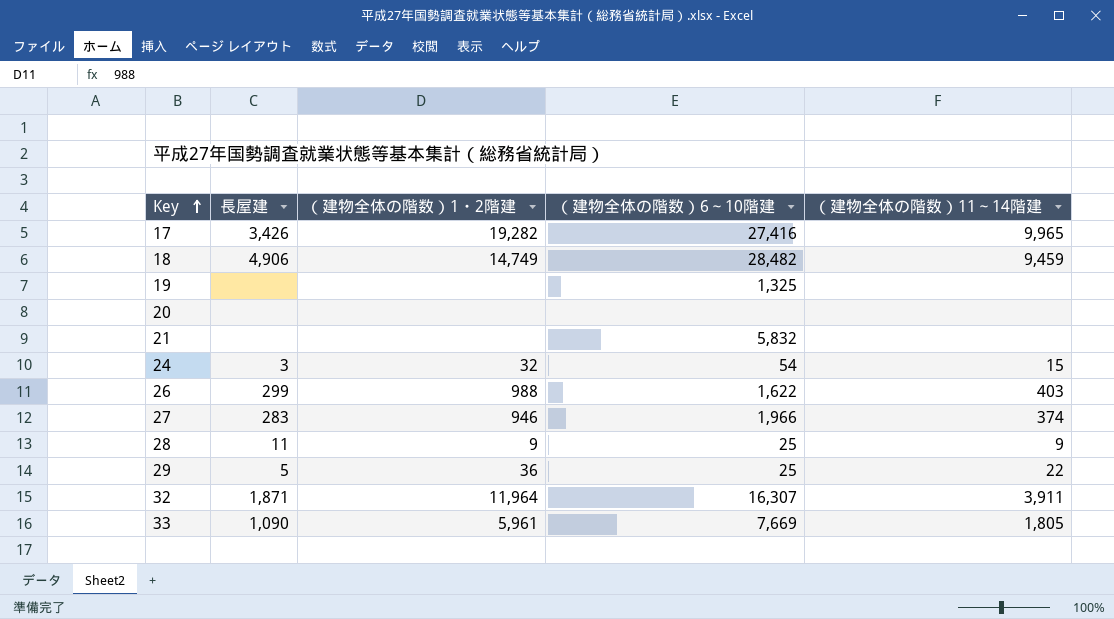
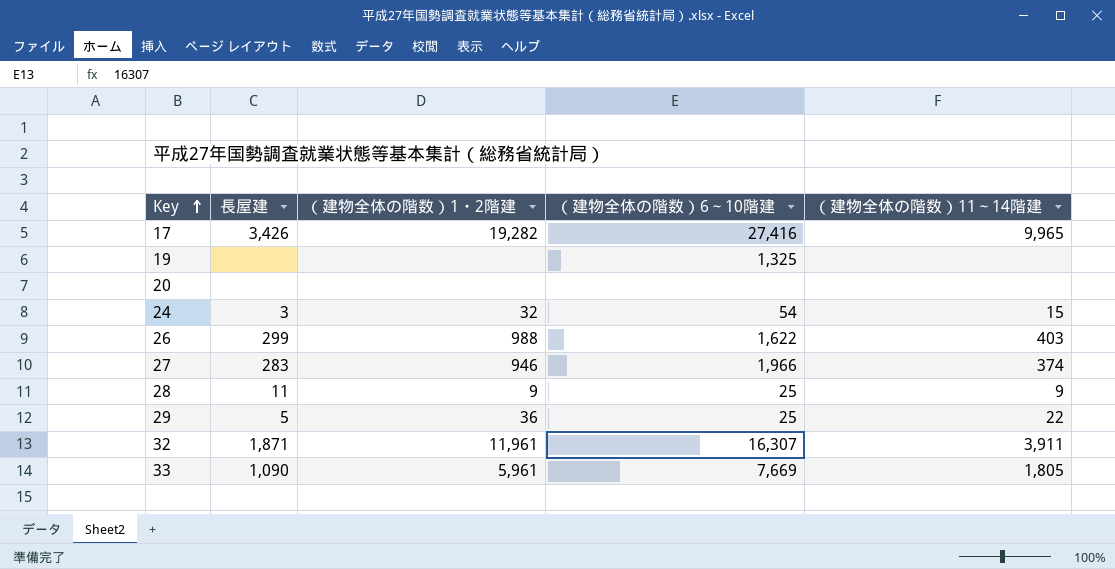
row 18: 4,906 | 14,749 | 28,482 | 9,459 -> none
row 21: none | none | 5,832 | none -> none
32 | （建物全体の階数）1・2階建: 11,964 -> 11,961

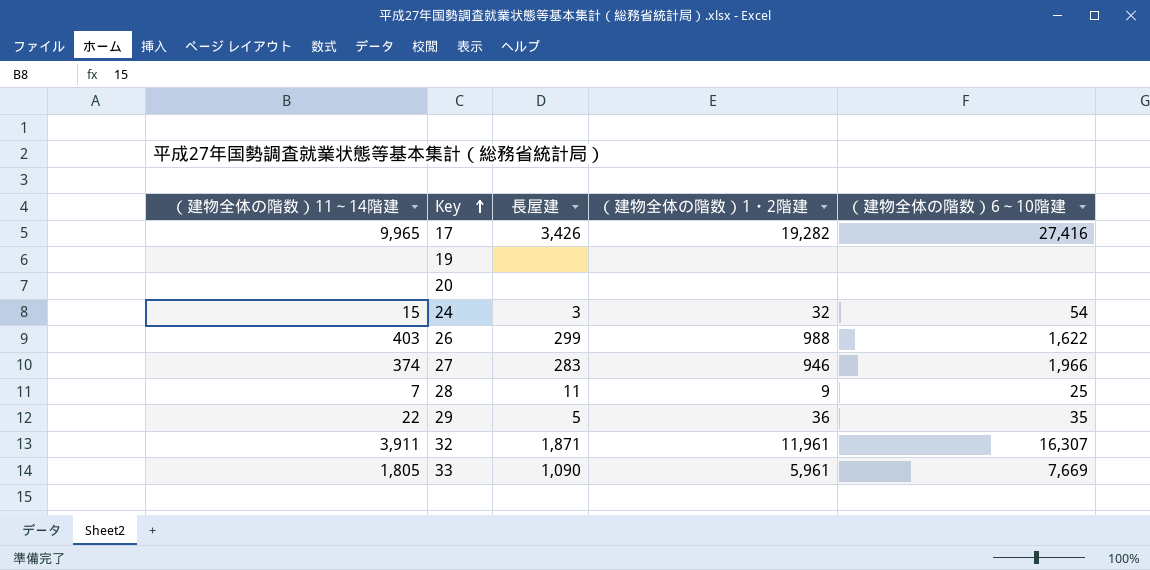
column （建物全体の階数）11～14階建 | position: 5 -> 1
19 | （建物全体の階数）6～10階建: 1,325 -> none
28 | （建物全体の階数）11～14階建: 9 -> 7
29 | （建物全体の階数）6～10階建: 25 -> 35

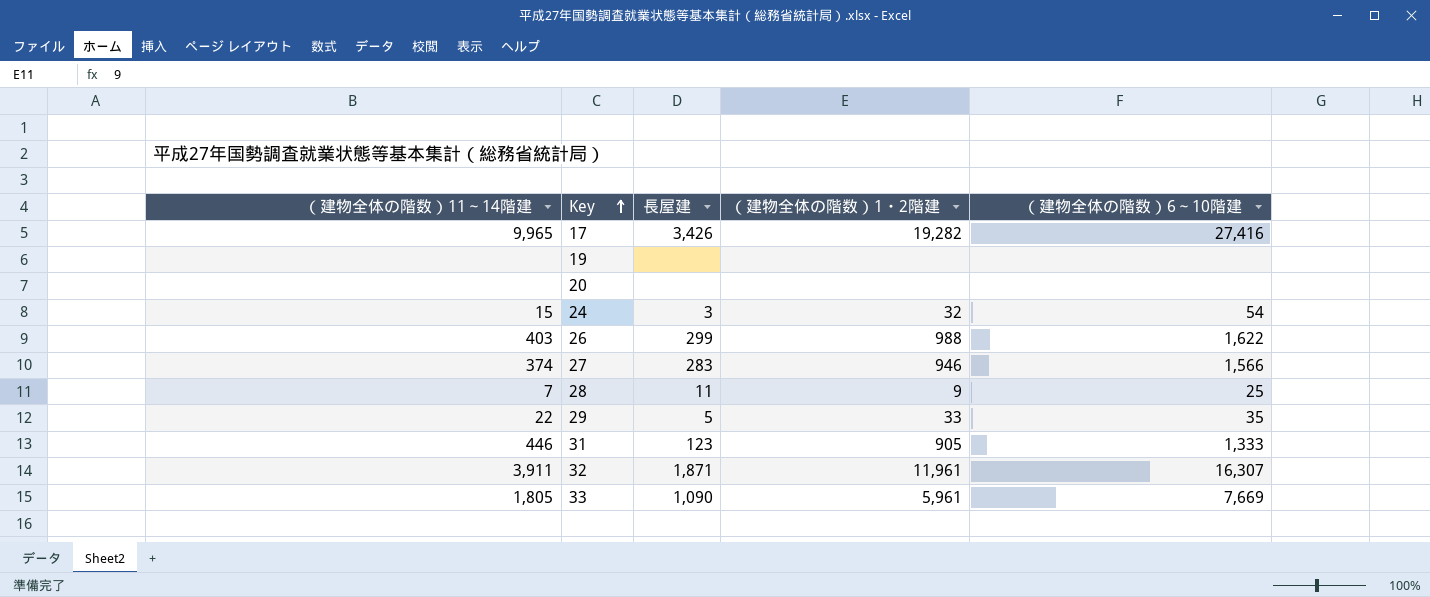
27 | （建物全体の階数）6～10階建: 1,966 -> 1,566
29 | （建物全体の階数）1・2階建: 36 -> 33
row 31: none -> 446 | 123 | 905 | 1,333

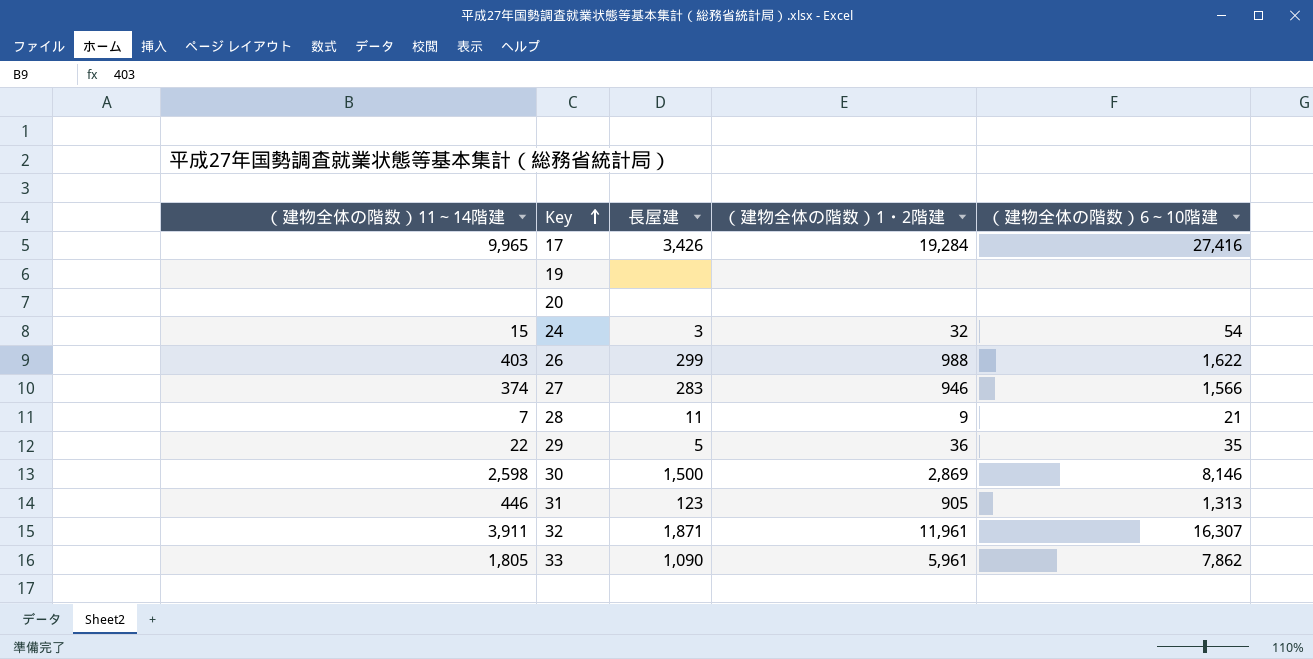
17 | （建物全体の階数）1・2階建: 19,282 -> 19,284
28 | （建物全体の階数）6～10階建: 25 -> 21
29 | （建物全体の階数）1・2階建: 33 -> 36
row 30: none -> 2,598 | 1,500 | 2,869 | 8,146
31 | （建物全体の階数）6～10階建: 1,333 -> 1,313
33 | （建物全体の階数）6～10階建: 7,669 -> 7,862

